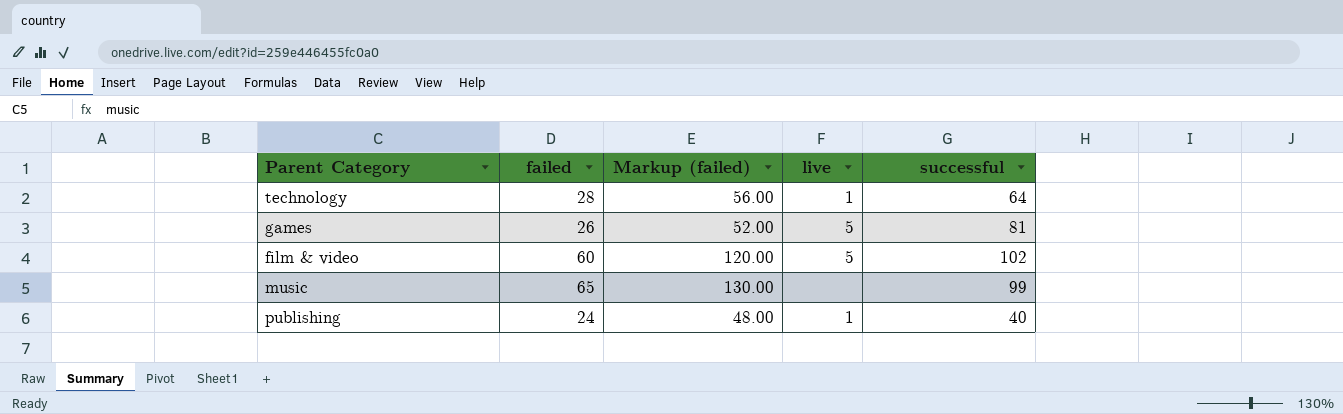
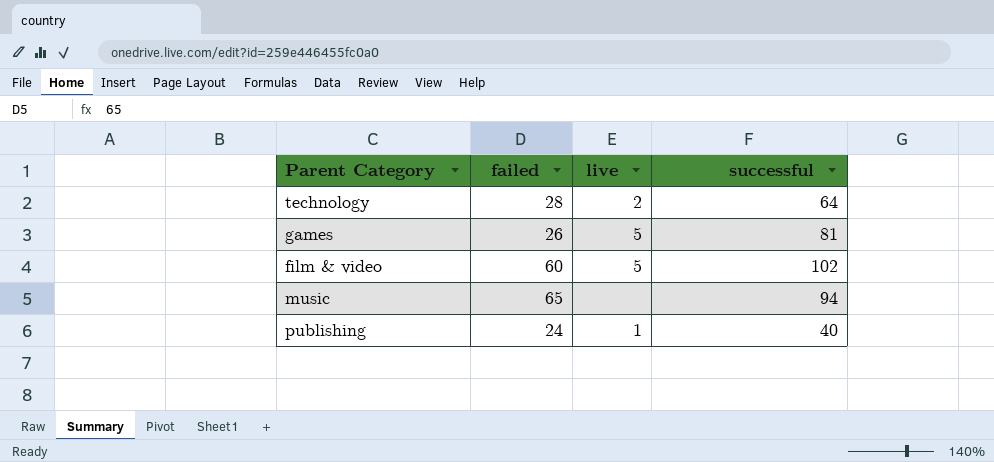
column Markup (failed) | formula: [failed] * 2 -> none
technology | live: 1 -> 2
music | successful: 99 -> 94

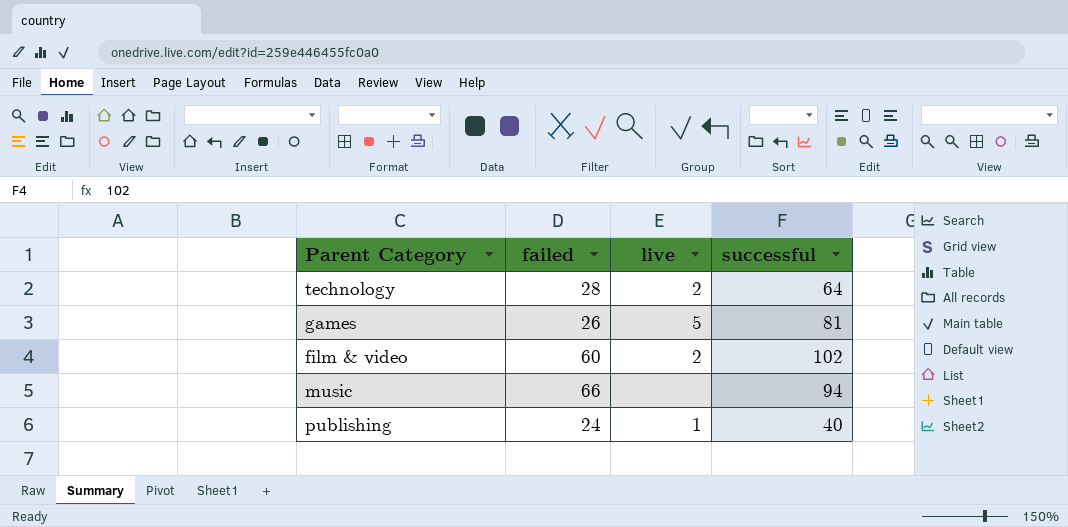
film & video | live: 5 -> 2
music | failed: 65 -> 66

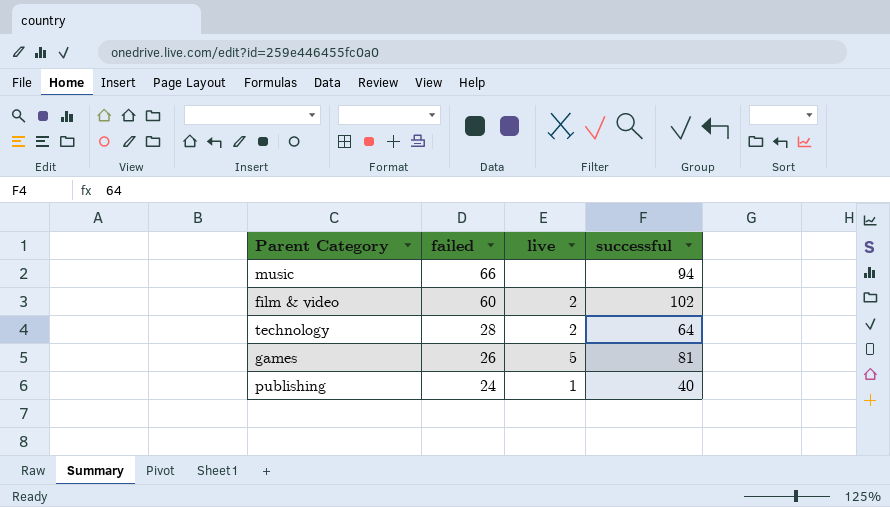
row order: none -> failed descending

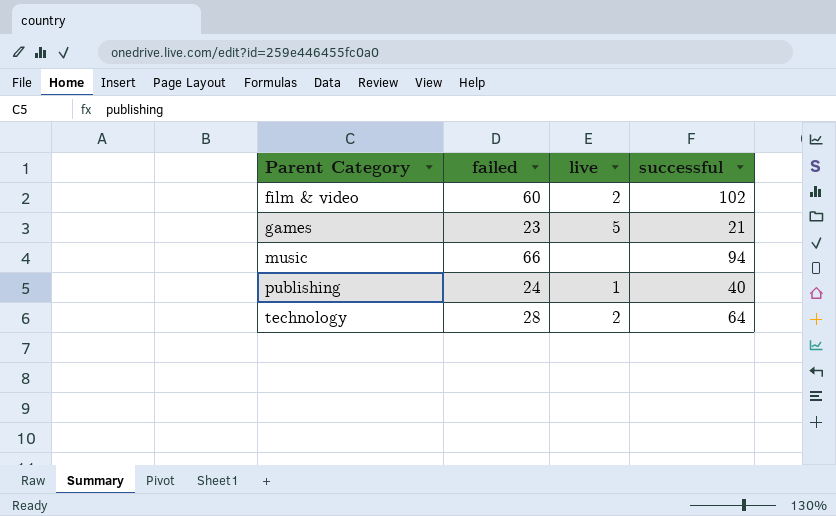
row order: failed descending -> Parent Category ascending
games | failed: 26 -> 23
games | successful: 81 -> 21

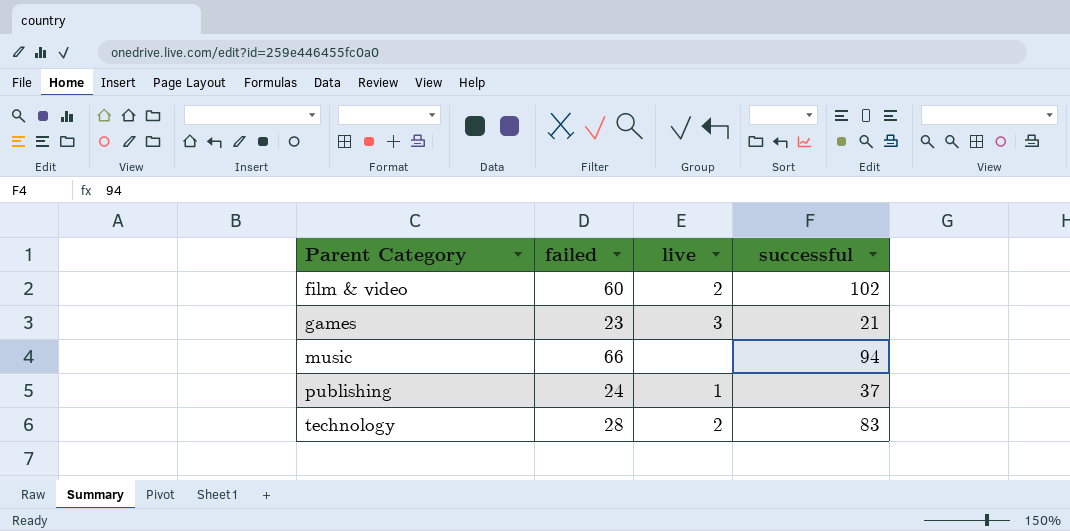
games | live: 5 -> 3
publishing | successful: 40 -> 37
technology | successful: 64 -> 83

